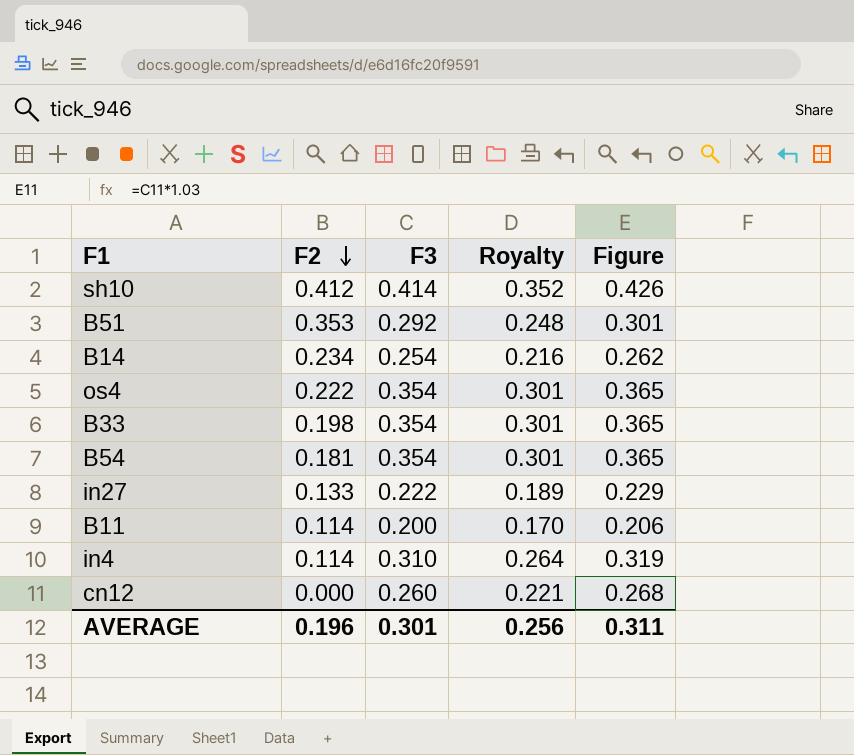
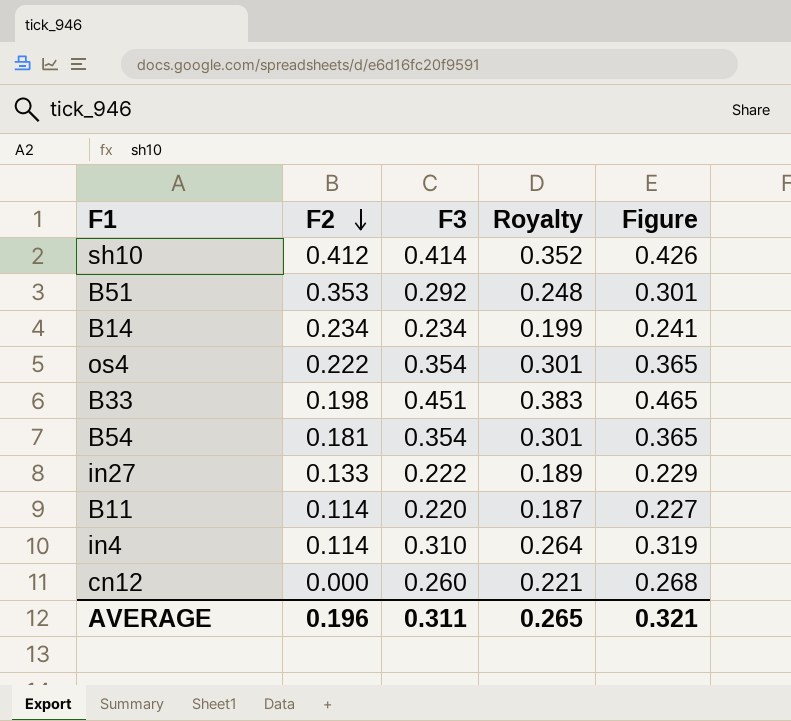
B14 | F3: 0.254 -> 0.234
B14 | Royalty: 0.216 -> 0.199
B14 | Figure: 0.262 -> 0.241
B33 | F3: 0.354 -> 0.451
B33 | Royalty: 0.301 -> 0.383
B33 | Figure: 0.365 -> 0.465
B11 | F3: 0.200 -> 0.220
B11 | Royalty: 0.170 -> 0.187
B11 | Figure: 0.206 -> 0.227
AVERAGE | F3: 0.301 -> 0.311
AVERAGE | Royalty: 0.256 -> 0.265
AVERAGE | Figure: 0.311 -> 0.321

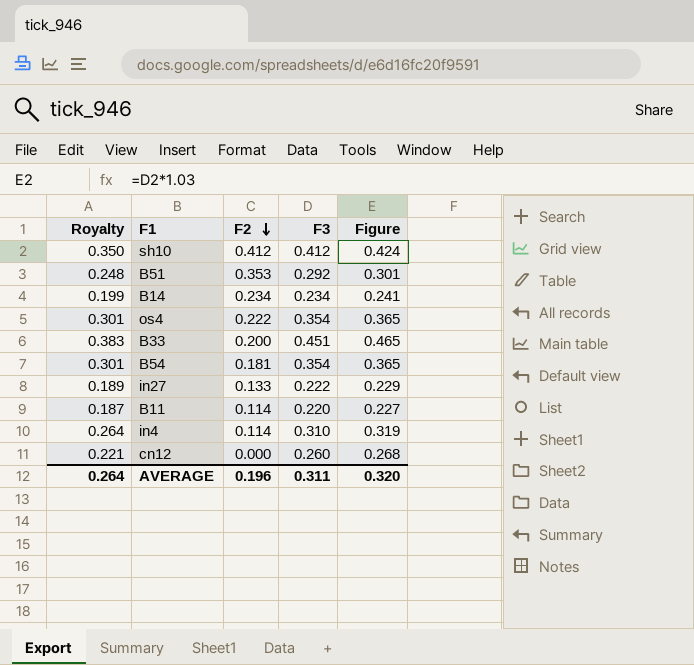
column Royalty | position: 4 -> 1
sh10 | Royalty: 0.352 -> 0.350
sh10 | F3: 0.414 -> 0.412
sh10 | Figure: 0.426 -> 0.424
B33 | F2: 0.198 -> 0.200
AVERAGE | Royalty: 0.265 -> 0.264
AVERAGE | Figure: 0.321 -> 0.320

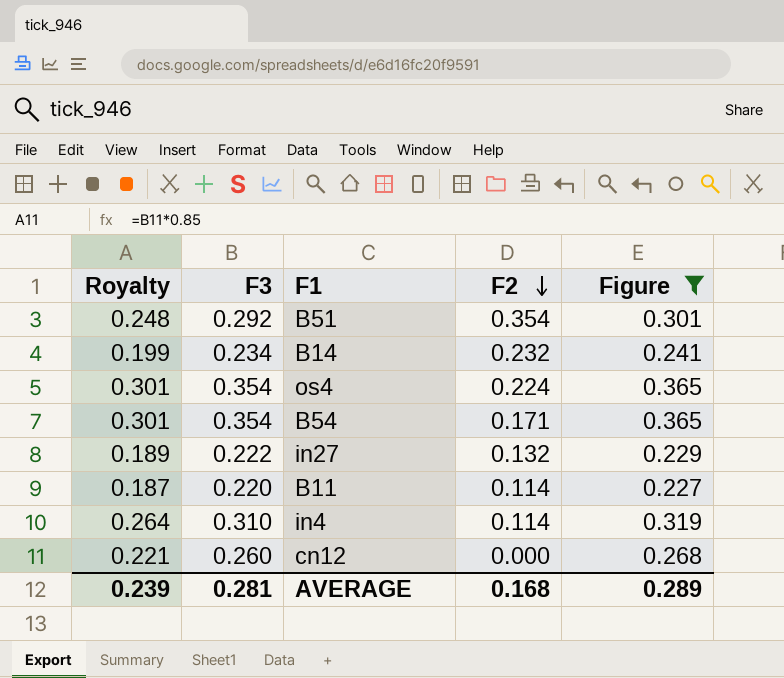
filter: none -> Figure <= 0.365
column F3 | position: 4 -> 2
B51 | F2: 0.353 -> 0.354
B14 | F2: 0.234 -> 0.232
os4 | F2: 0.222 -> 0.224
B54 | F2: 0.181 -> 0.171
in27 | F2: 0.133 -> 0.132
AVERAGE | Royalty: 0.264 -> 0.239
AVERAGE | F3: 0.311 -> 0.281
AVERAGE | F2: 0.196 -> 0.168
AVERAGE | Figure: 0.320 -> 0.289

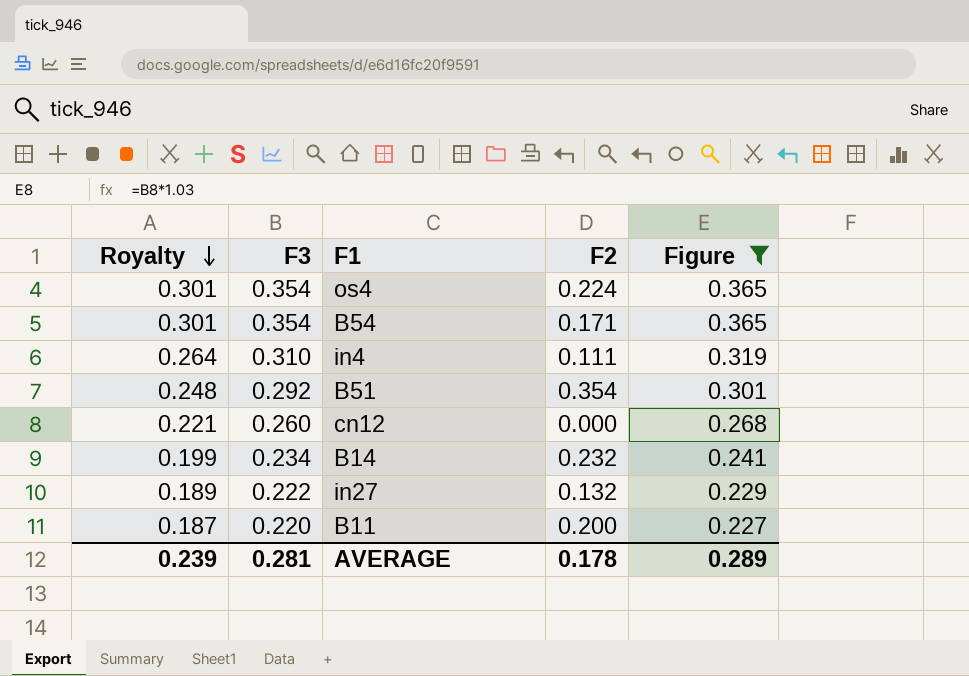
row order: F2 descending -> Royalty descending
in4 | F2: 0.114 -> 0.111
B11 | F2: 0.114 -> 0.200
AVERAGE | F2: 0.168 -> 0.178

